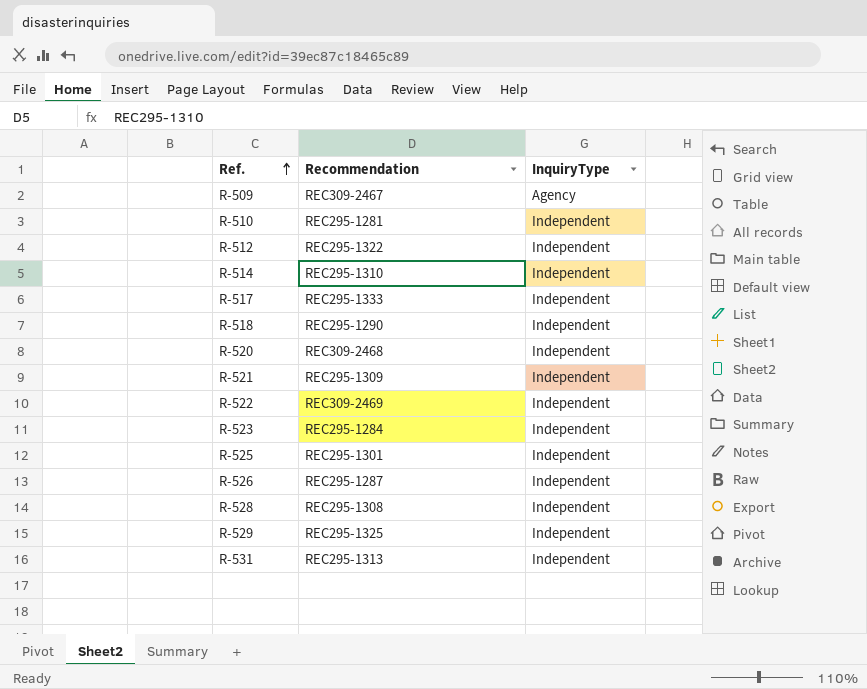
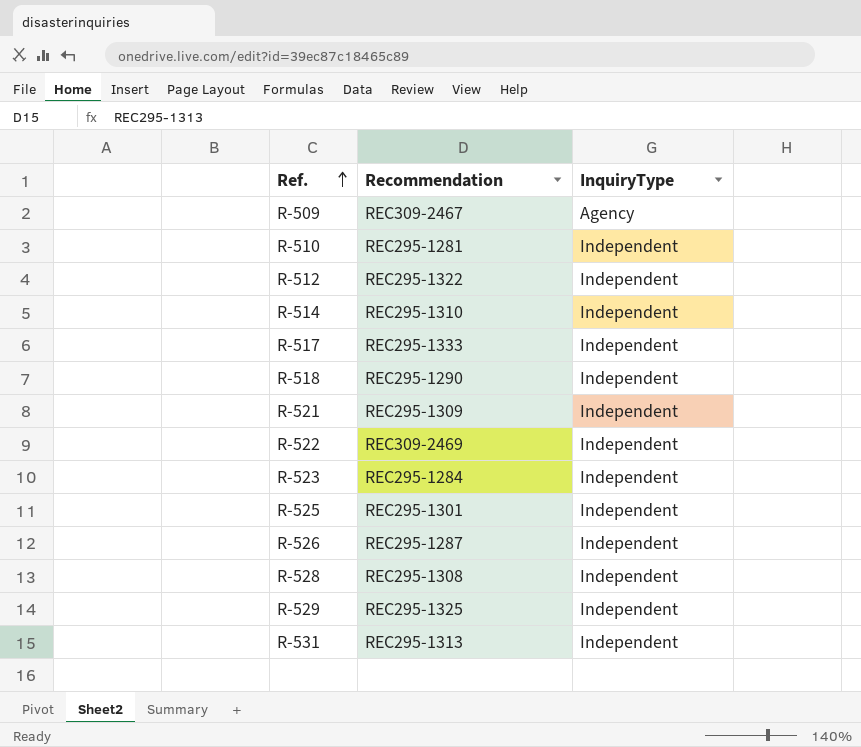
row R-520: REC309-2468 | Independent -> none

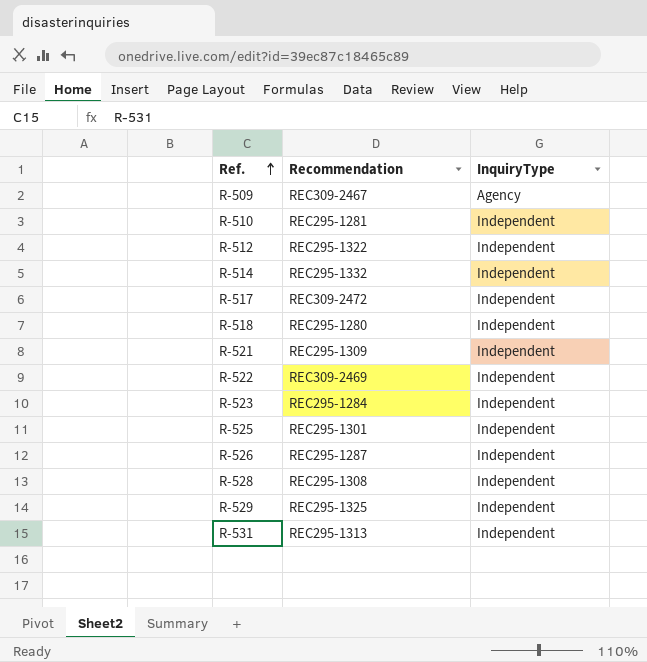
R-514 | Recommendation: REC295-1310 -> REC295-1332
R-517 | Recommendation: REC295-1333 -> REC309-2472
R-518 | Recommendation: REC295-1290 -> REC295-1280

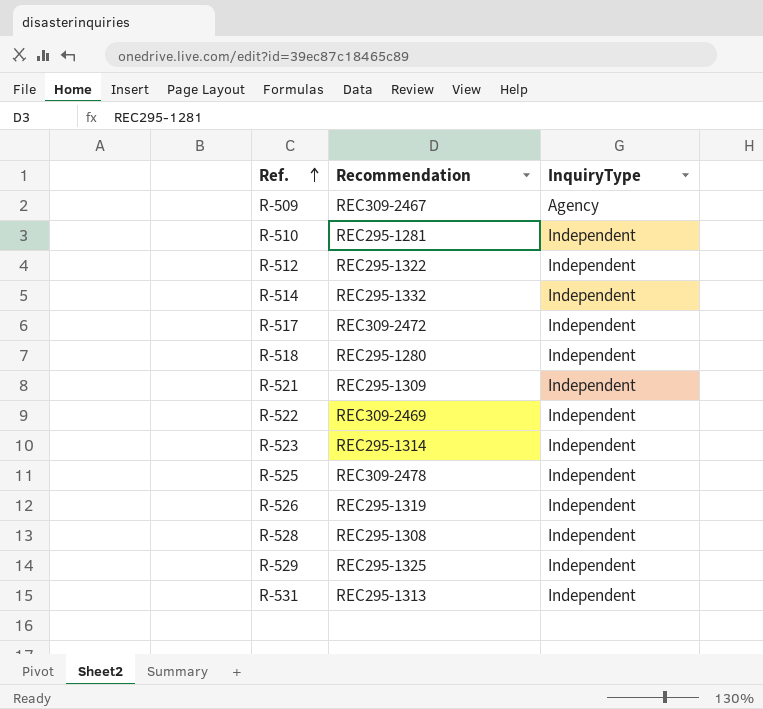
R-523 | Recommendation: REC295-1284 -> REC295-1314
R-525 | Recommendation: REC295-1301 -> REC309-2478
R-526 | Recommendation: REC295-1287 -> REC295-1319

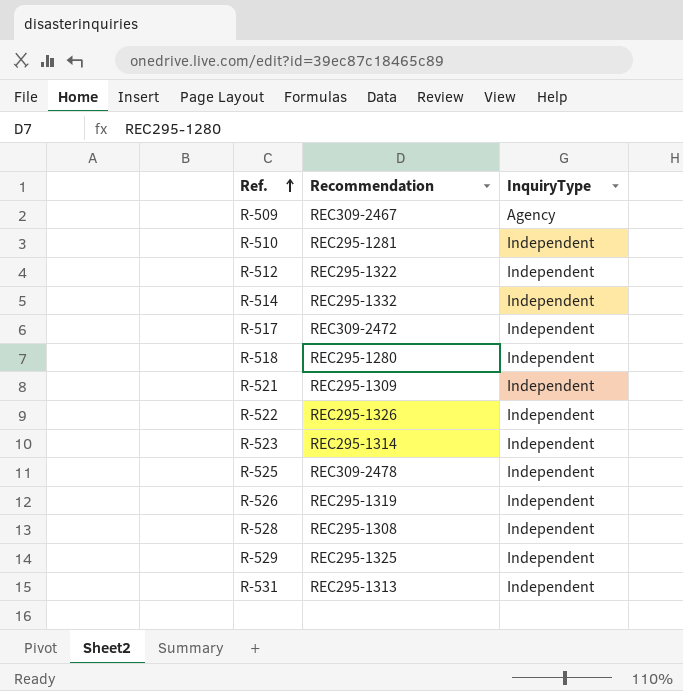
R-522 | Recommendation: REC309-2469 -> REC295-1326

